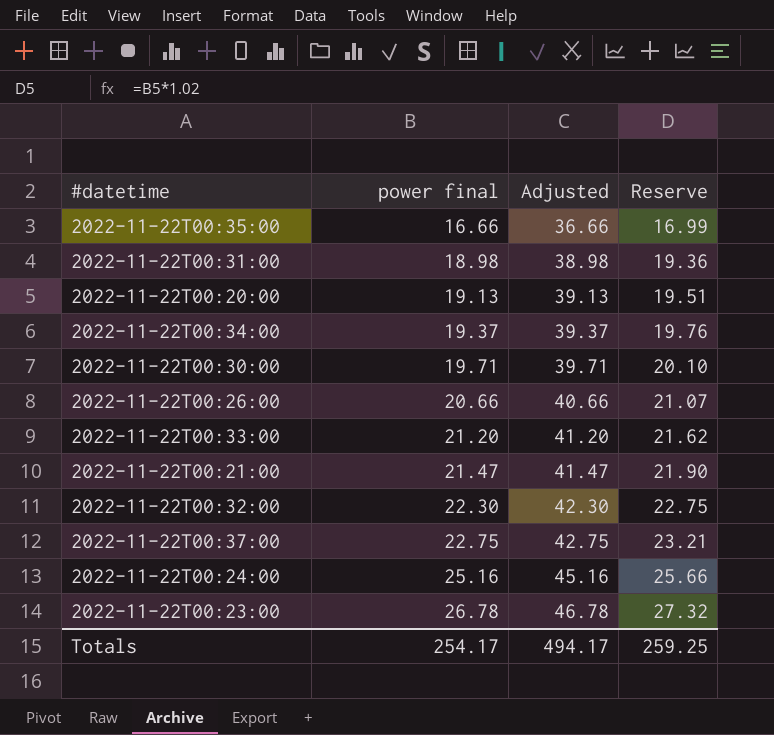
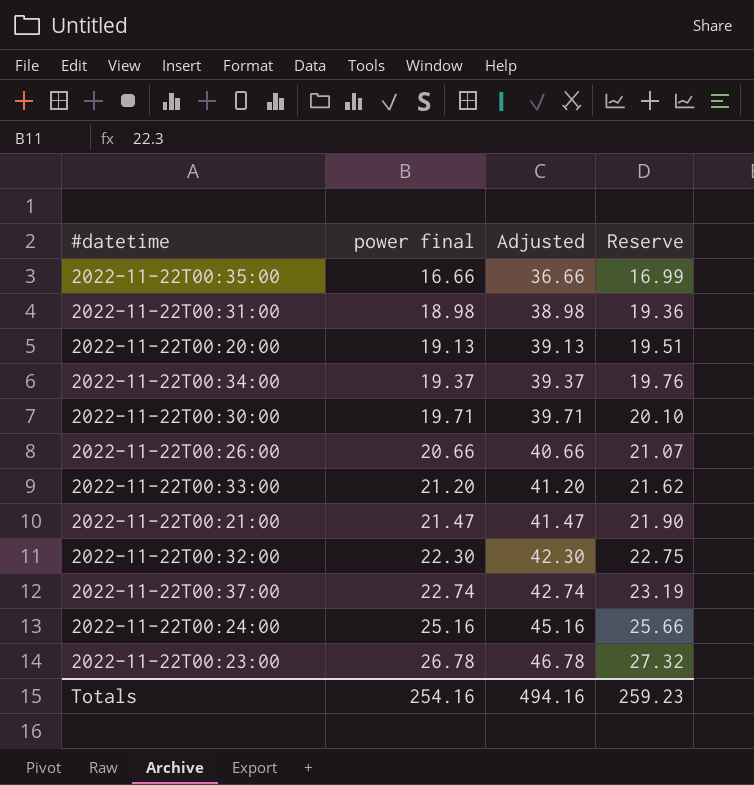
2022-11-22T00:37:00 | power final: 22.75 -> 22.74
2022-11-22T00:37:00 | Adjusted: 42.75 -> 42.74
2022-11-22T00:37:00 | Reserve: 23.21 -> 23.19
Totals | power final: 254.17 -> 254.16
Totals | Adjusted: 494.17 -> 494.16
Totals | Reserve: 259.25 -> 259.23

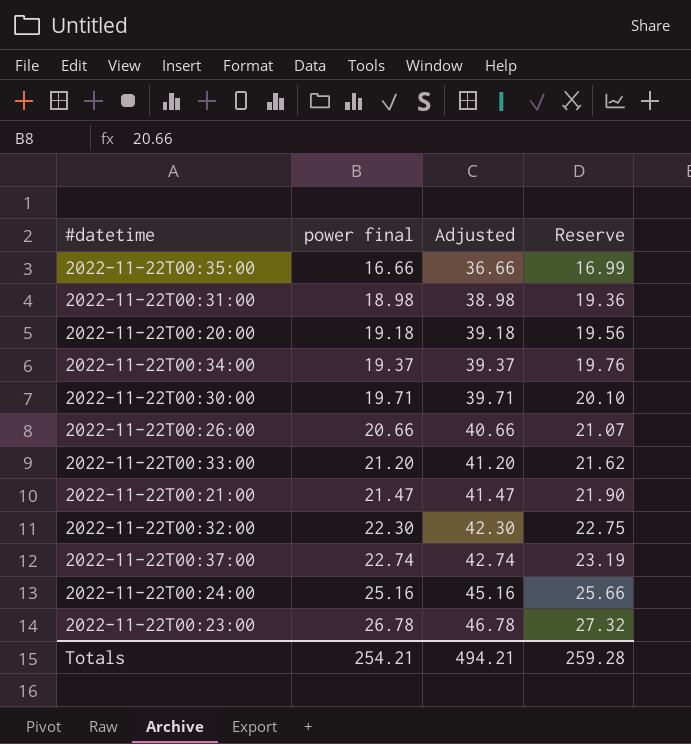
2022-11-22T00:20:00 | power final: 19.13 -> 19.18
2022-11-22T00:20:00 | Adjusted: 39.13 -> 39.18
2022-11-22T00:20:00 | Reserve: 19.51 -> 19.56
Totals | power final: 254.16 -> 254.21
Totals | Adjusted: 494.16 -> 494.21
Totals | Reserve: 259.23 -> 259.28

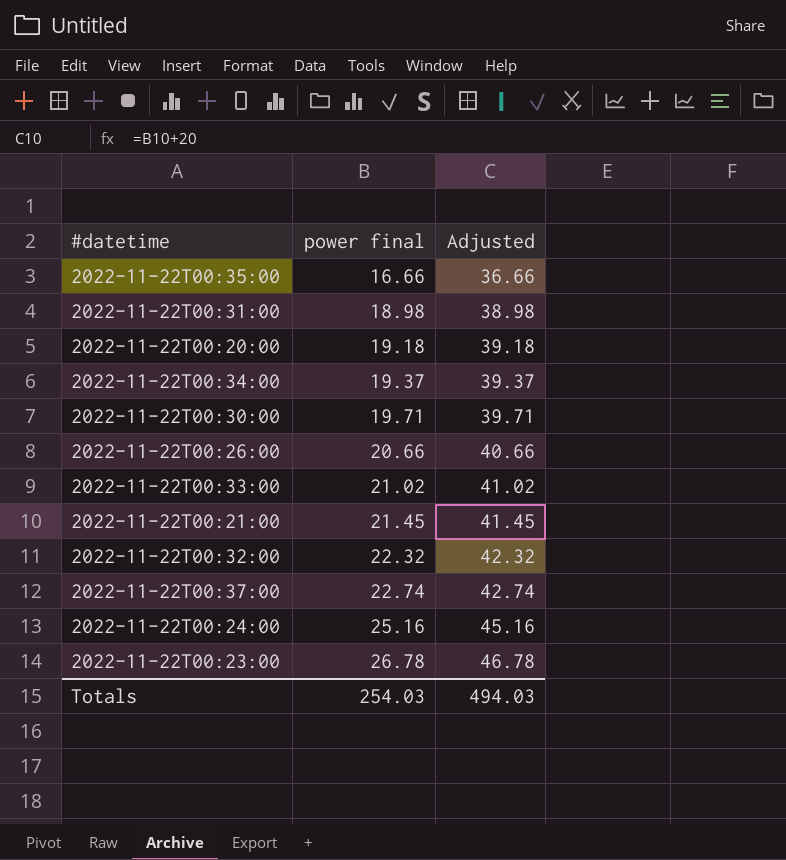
column Reserve | formula: [power final] * 1.02 -> none
2022-11-22T00:33:00 | power final: 21.20 -> 21.02
2022-11-22T00:33:00 | Adjusted: 41.20 -> 41.02
2022-11-22T00:21:00 | power final: 21.47 -> 21.45
2022-11-22T00:21:00 | Adjusted: 41.47 -> 41.45
2022-11-22T00:32:00 | power final: 22.30 -> 22.32
2022-11-22T00:32:00 | Adjusted: 42.30 -> 42.32
Totals | power final: 254.21 -> 254.03
Totals | Adjusted: 494.21 -> 494.03

